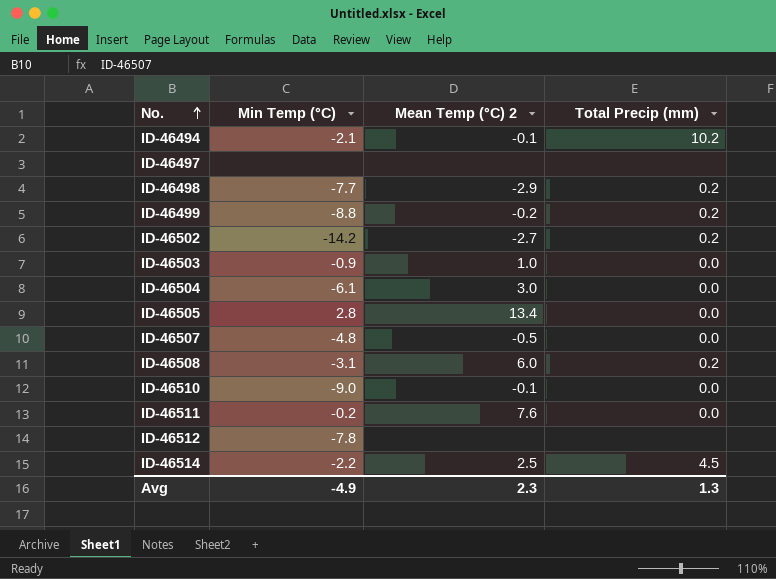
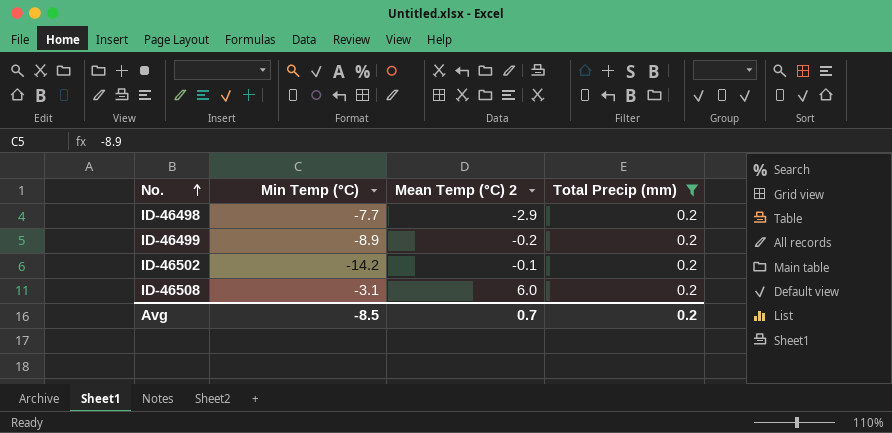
filter: none -> Total Precip (mm) = 0.2
ID-46499 | Min Temp (°C): -8.8 -> -8.9
ID-46502 | Mean Temp (°C) 2: -2.7 -> -0.1
Avg | Min Temp (°C): -4.9 -> -8.5
Avg | Mean Temp (°C) 2: 2.3 -> 0.7
Avg | Total Precip (mm): 1.3 -> 0.2

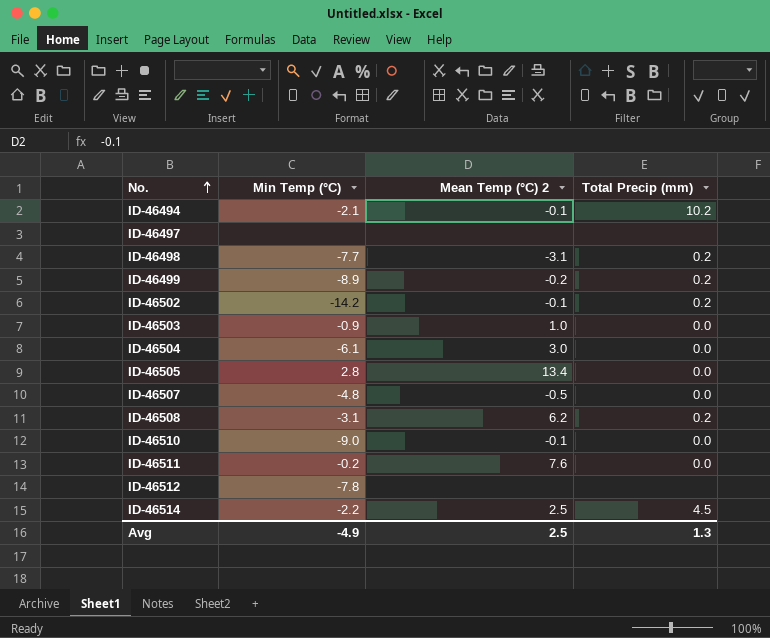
filter: Total Precip (mm) = 0.2 -> none
ID-46498 | Mean Temp (°C) 2: -2.9 -> -3.1
ID-46508 | Mean Temp (°C) 2: 6.0 -> 6.2
Avg | Min Temp (°C): -8.5 -> -4.9
Avg | Mean Temp (°C) 2: 0.7 -> 2.5
Avg | Total Precip (mm): 0.2 -> 1.3

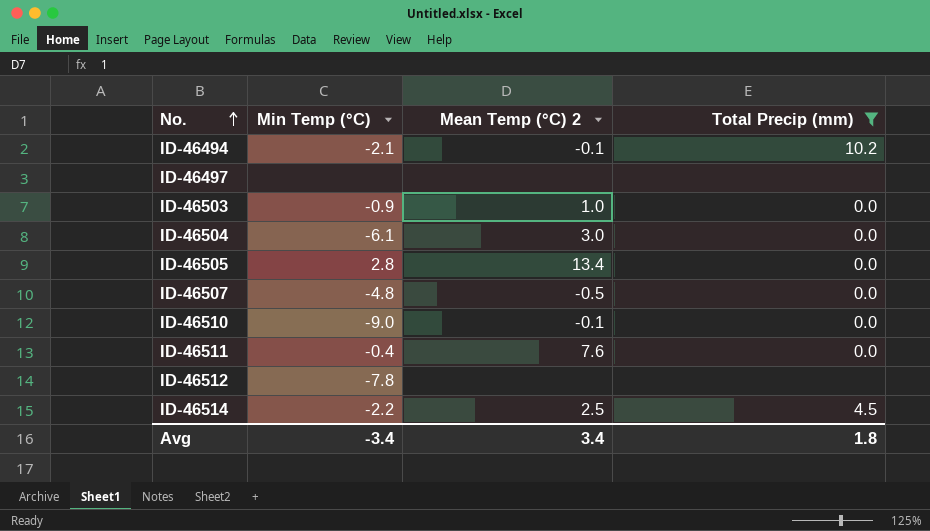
filter: none -> Total Precip (mm) != 0.2
ID-46511 | Min Temp (°C): -0.2 -> -0.4
Avg | Min Temp (°C): -4.9 -> -3.4
Avg | Mean Temp (°C) 2: 2.5 -> 3.4
Avg | Total Precip (mm): 1.3 -> 1.8

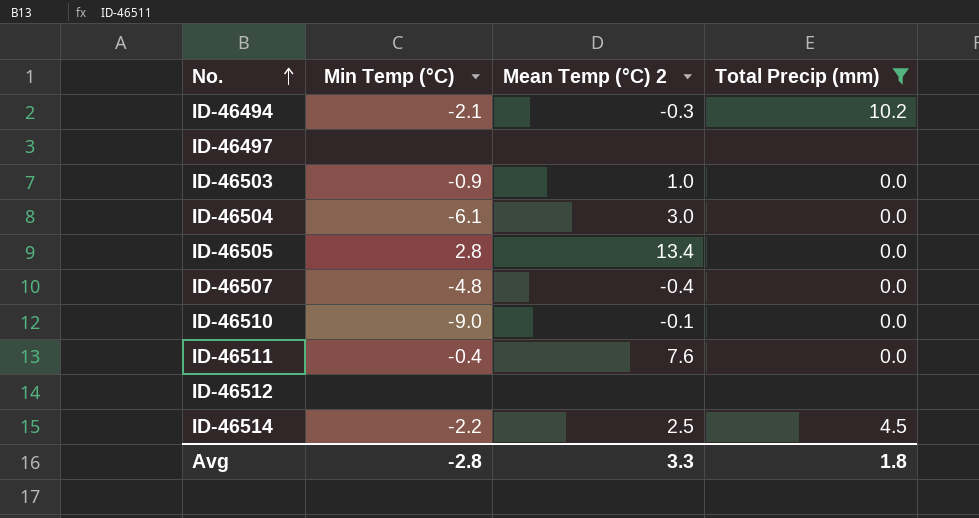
ID-46494 | Mean Temp (°C) 2: -0.1 -> -0.3
ID-46507 | Mean Temp (°C) 2: -0.5 -> -0.4
ID-46512 | Min Temp (°C): -7.8 -> none
Avg | Min Temp (°C): -3.4 -> -2.8
Avg | Mean Temp (°C) 2: 3.4 -> 3.3

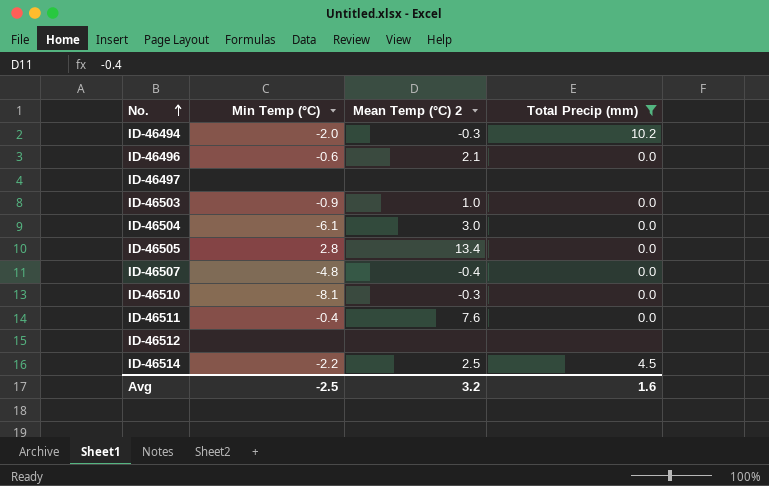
ID-46494 | Min Temp (°C): -2.1 -> -2.0
row ID-46496: none -> -0.6 | 2.1 | 0.0
ID-46510 | Min Temp (°C): -9.0 -> -8.1
ID-46510 | Mean Temp (°C) 2: -0.1 -> -0.3
Avg | Min Temp (°C): -2.8 -> -2.5
Avg | Mean Temp (°C) 2: 3.3 -> 3.2
Avg | Total Precip (mm): 1.8 -> 1.6

